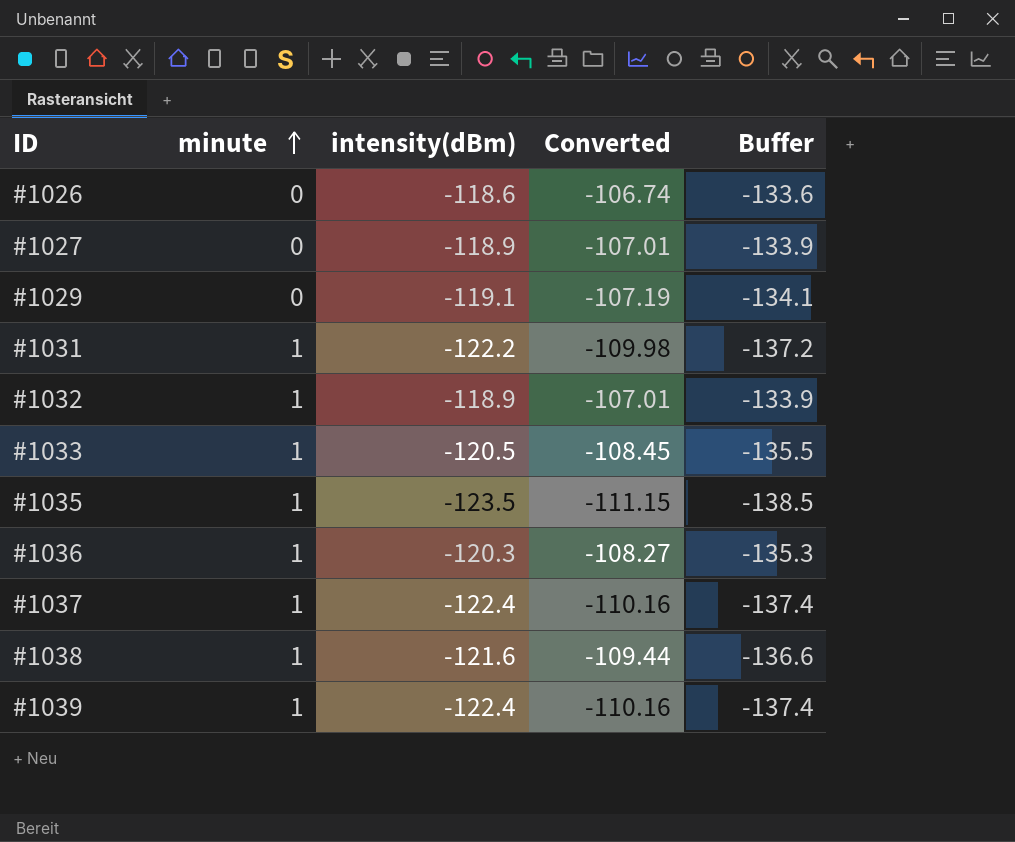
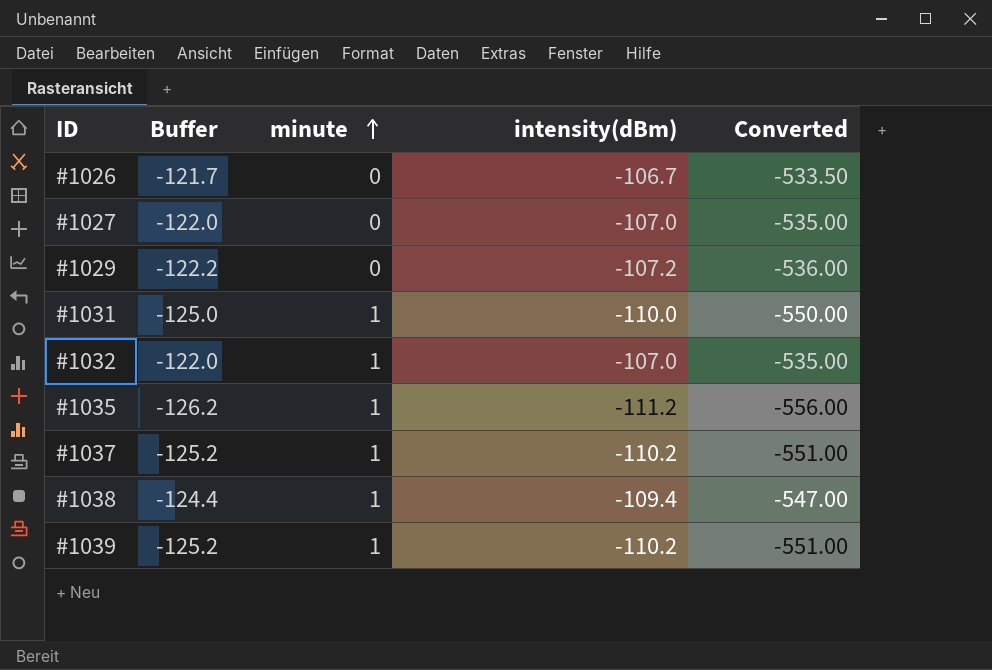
column Buffer | position: 5 -> 2
column Converted | formula: [intensity(dBm)] * 0.9 -> [intensity(dBm)] * 5
row #1033: 1 | -120.5 | -108.45 | -135.5 -> none
row #1036: 1 | -120.3 | -108.27 | -135.3 -> none
#1026 | Buffer: -133.6 -> -121.7
#1026 | intensity(dBm): -118.6 -> -106.7
#1027 | Buffer: -133.9 -> -122.0
#1027 | intensity(dBm): -118.9 -> -107.0
#1029 | Buffer: -134.1 -> -122.2
#1029 | intensity(dBm): -119.1 -> -107.2
#1031 | Buffer: -137.2 -> -125.0
#1031 | intensity(dBm): -122.2 -> -110.0
#1032 | Buffer: -133.9 -> -122.0
#1032 | intensity(dBm): -118.9 -> -107.0
#1035 | Buffer: -138.5 -> -126.2
#1035 | intensity(dBm): -123.5 -> -111.2
#1037 | Buffer: -137.4 -> -125.2
#1037 | intensity(dBm): -122.4 -> -110.2
#1038 | Buffer: -136.6 -> -124.4
#1038 | intensity(dBm): -121.6 -> -109.4
#1039 | Buffer: -137.4 -> -125.2
#1039 | intensity(dBm): -122.4 -> -110.2

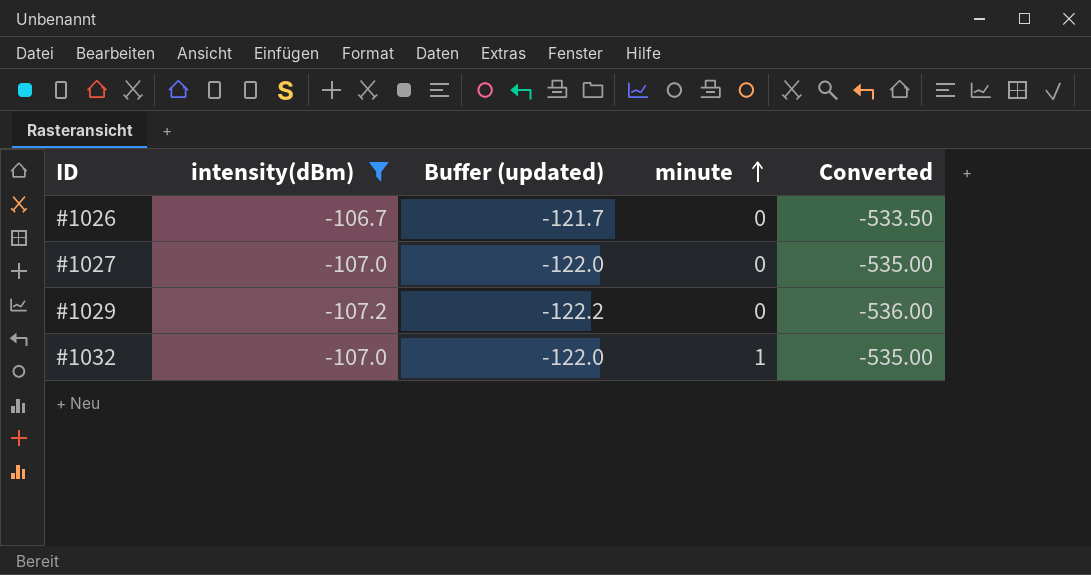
filter: none -> intensity(dBm) >= -107.2
column intensity(dBm) | position: 4 -> 2
column name: Buffer -> Buffer (updated)

